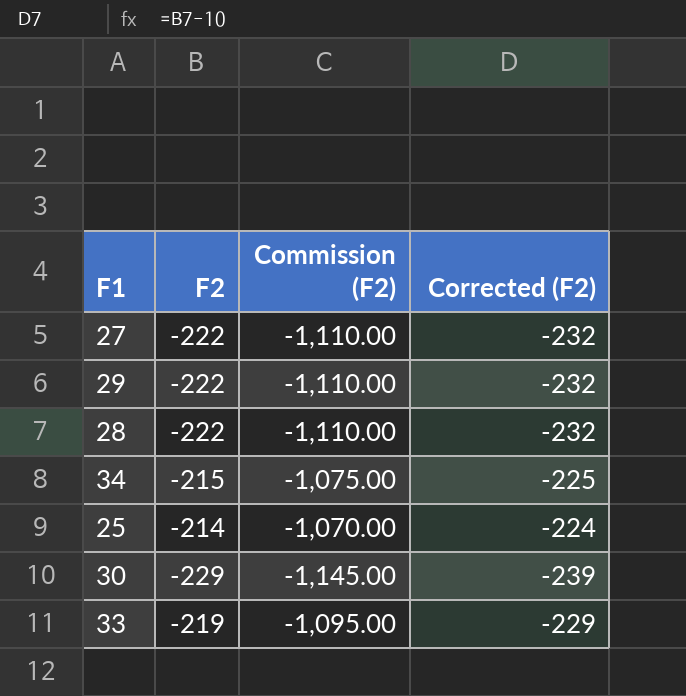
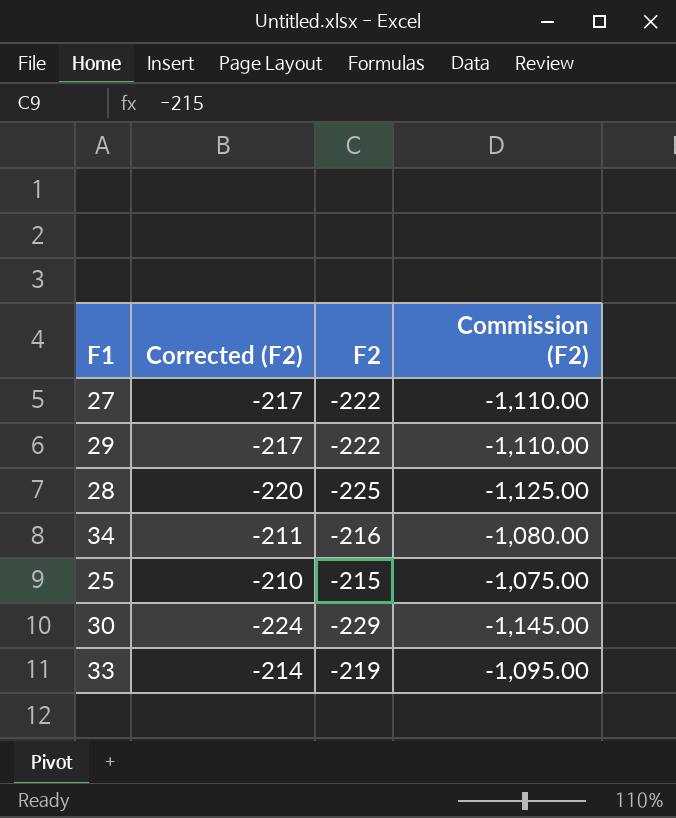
column Corrected (F2) | formula: [F2] - 10 -> [F2] + 5
column Corrected (F2) | position: 4 -> 2
28 | F2: -222 -> -225
28 | Commission (F2): -1,110.00 -> -1,125.00
34 | F2: -215 -> -216
34 | Commission (F2): -1,075.00 -> -1,080.00
25 | F2: -214 -> -215
25 | Commission (F2): -1,070.00 -> -1,075.00

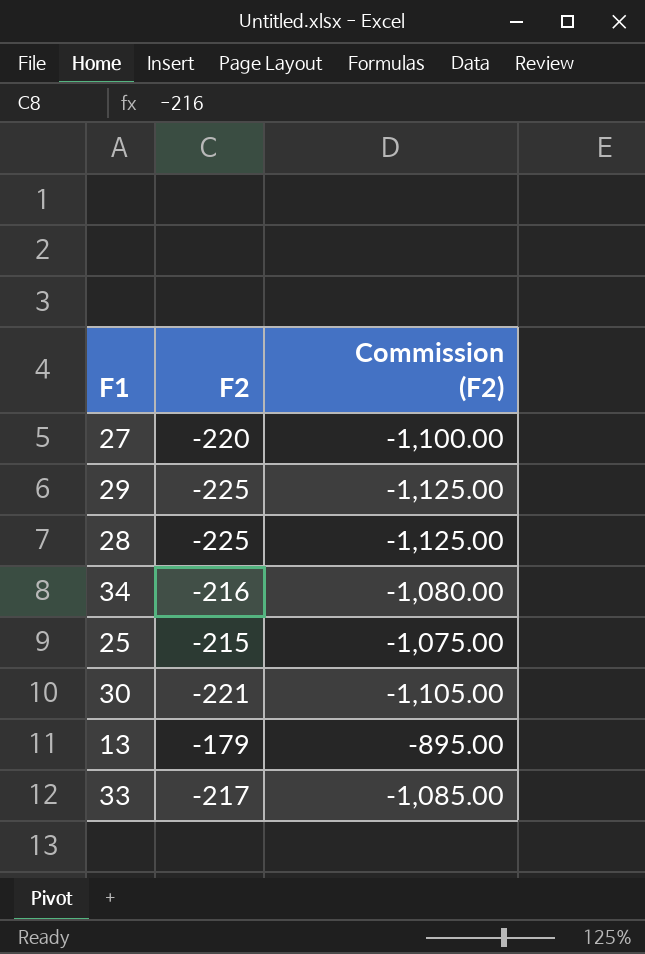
column Corrected (F2) | formula: [F2] + 5 -> none
27 | F2: -222 -> -220
27 | Commission (F2): -1,110.00 -> -1,100.00
29 | F2: -222 -> -225
29 | Commission (F2): -1,110.00 -> -1,125.00
30 | F2: -229 -> -221
30 | Commission (F2): -1,145.00 -> -1,105.00
row 13: none -> -179 | -895.00
33 | F2: -219 -> -217
33 | Commission (F2): -1,095.00 -> -1,085.00

